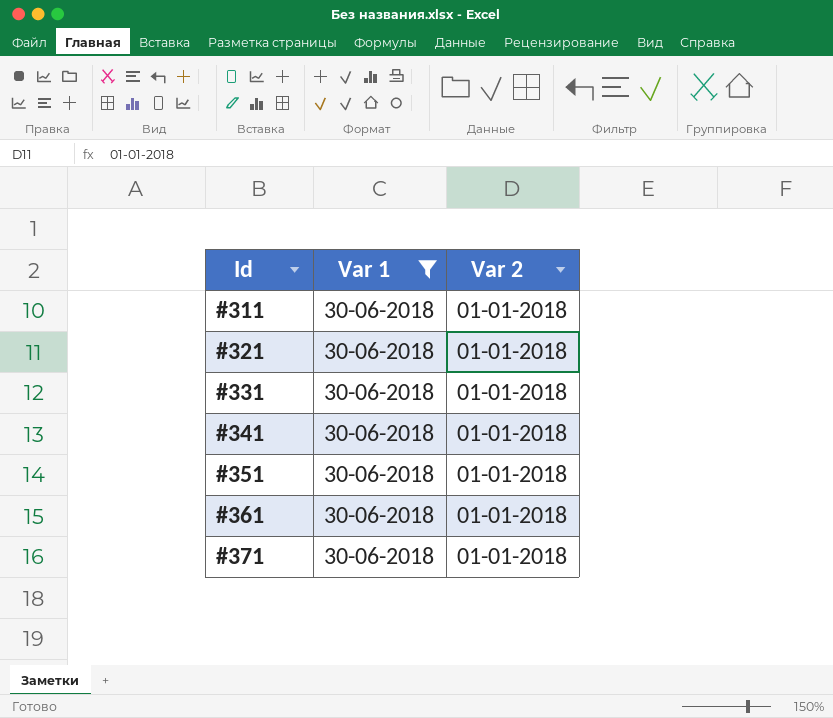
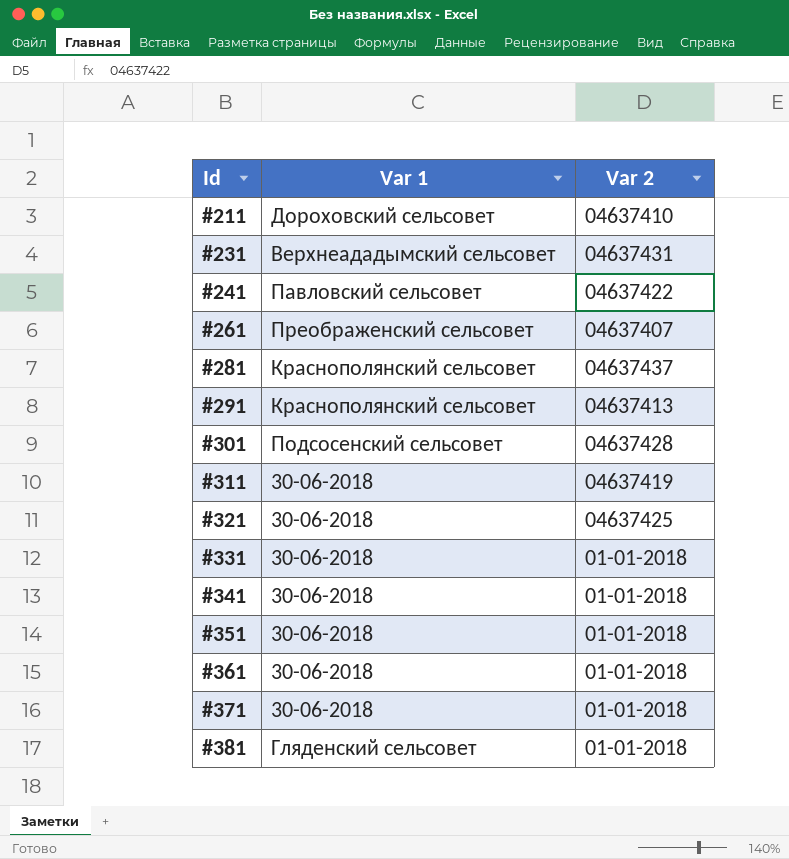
filter: Var 1 = 30-06-2018 -> none
#311 | Var 2: 01-01-2018 -> 04637419
#321 | Var 2: 01-01-2018 -> 04637425

